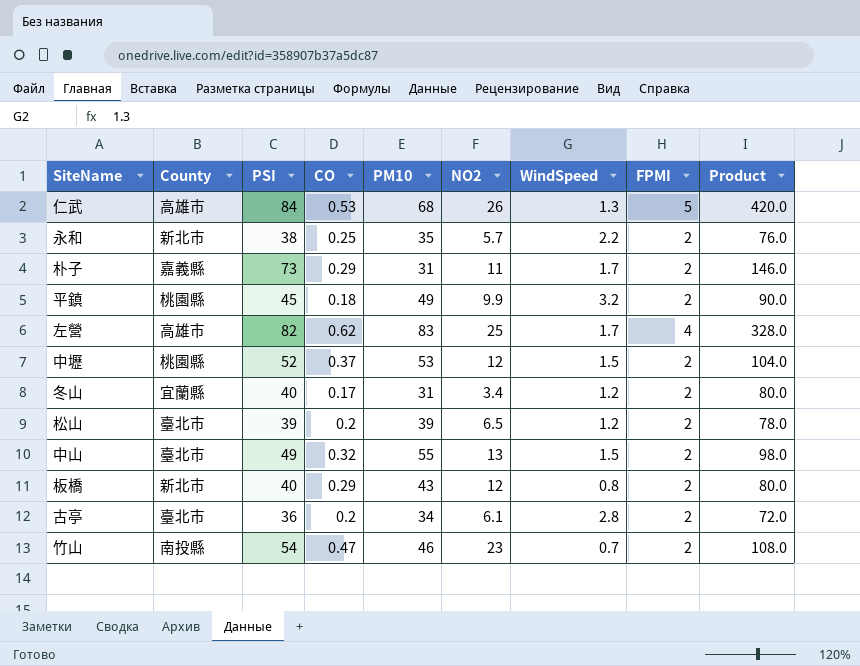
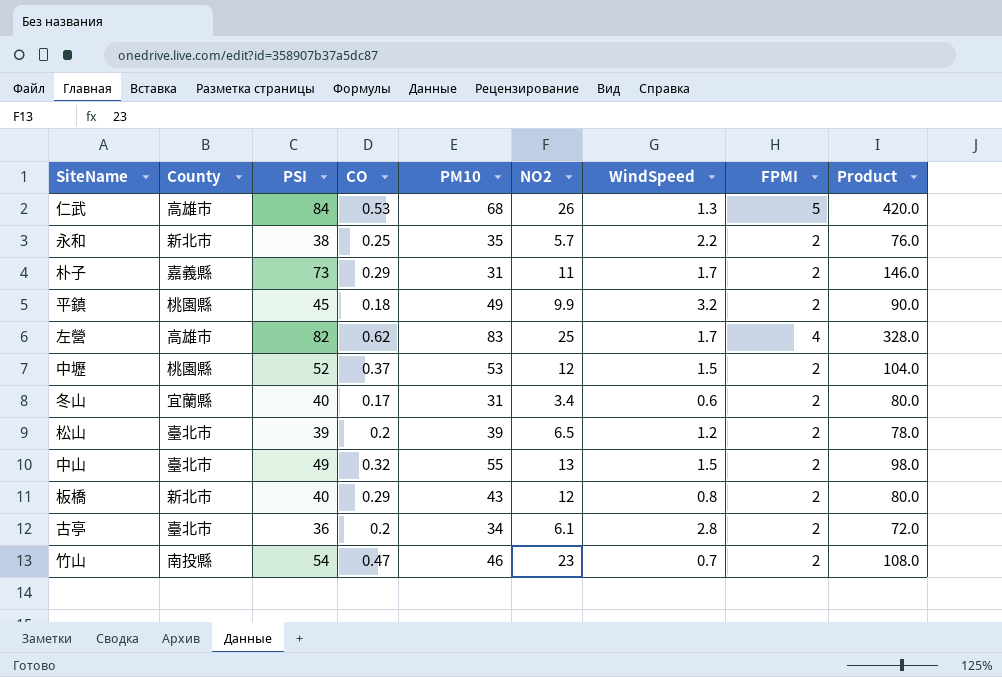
冬山 | WindSpeed: 1.2 -> 0.6

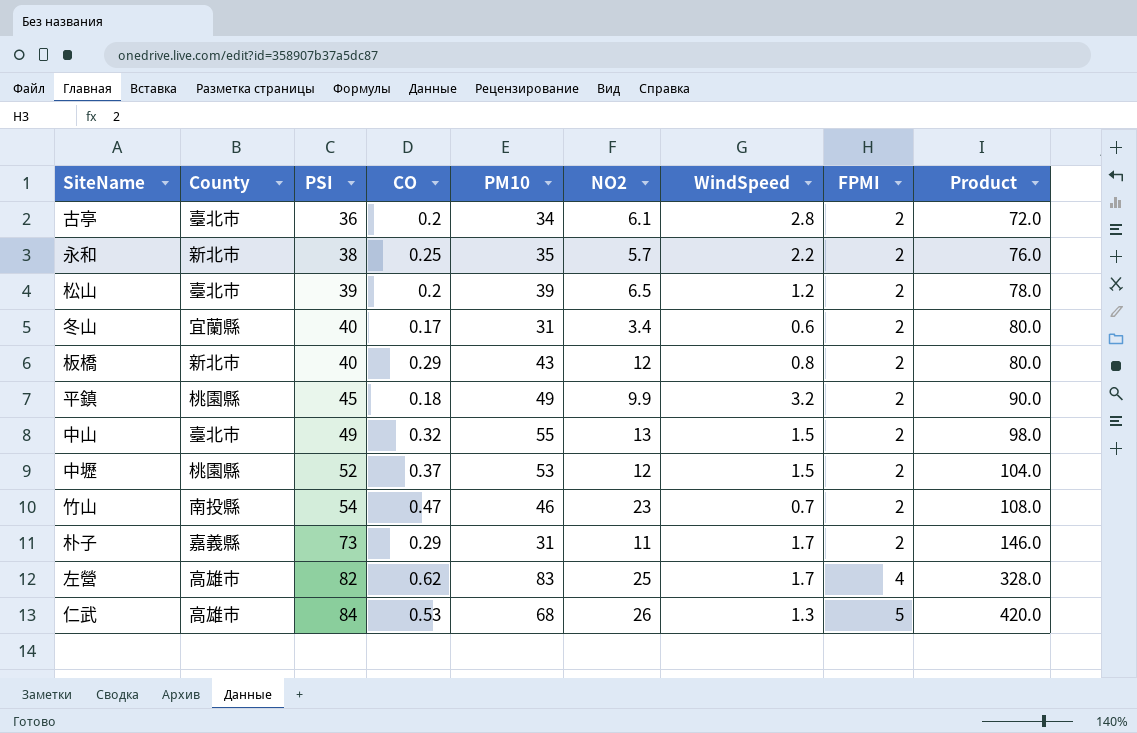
row order: none -> PSI ascending

